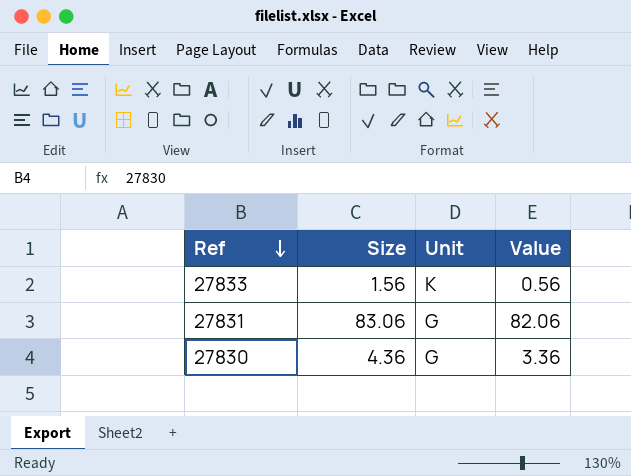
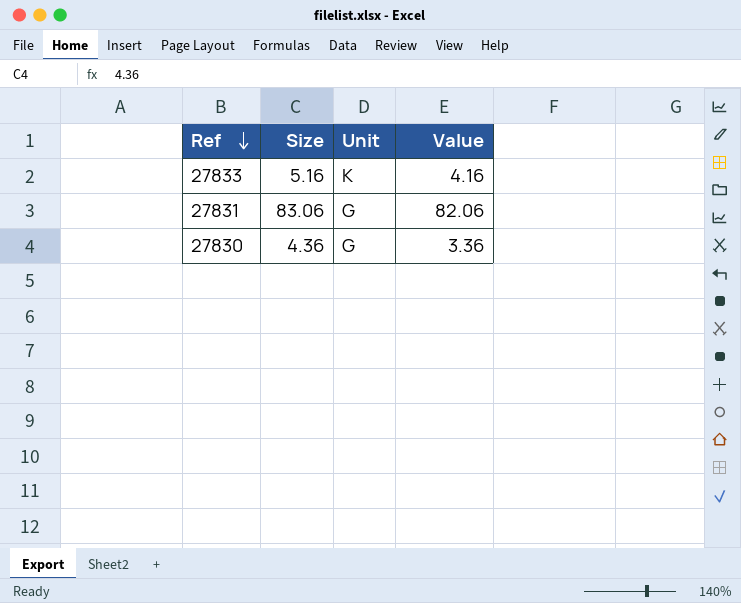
27833 | Size: 1.56 -> 5.16
27833 | Value: 0.56 -> 4.16

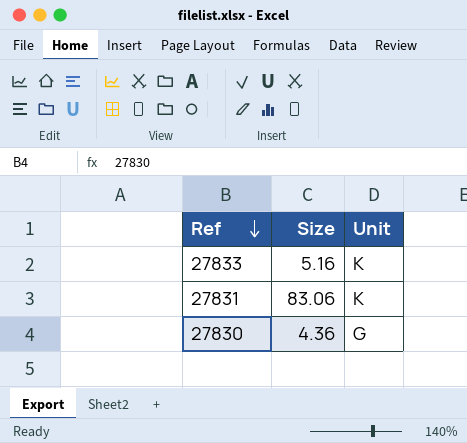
column Value | formula: [Size] - 1 -> none
27831 | Unit: G -> K

